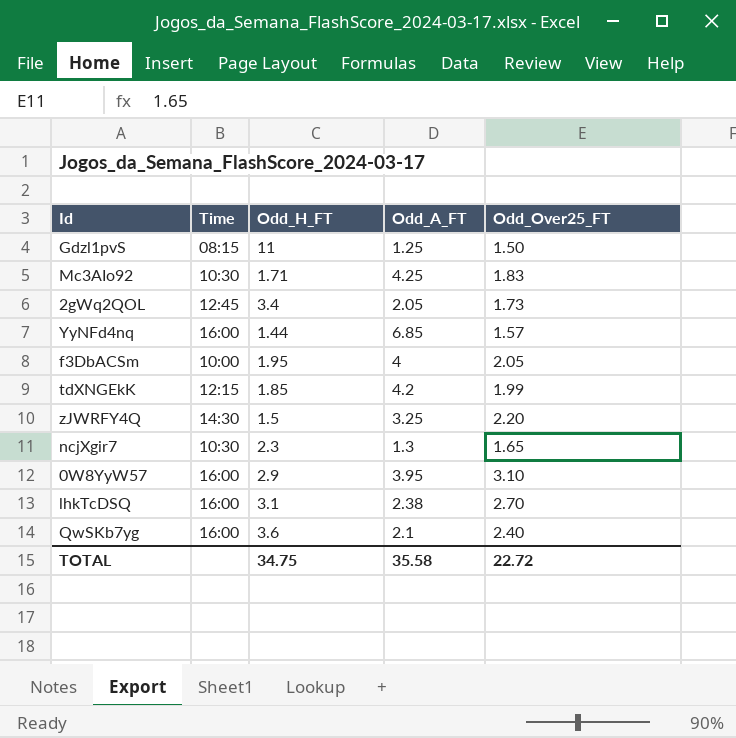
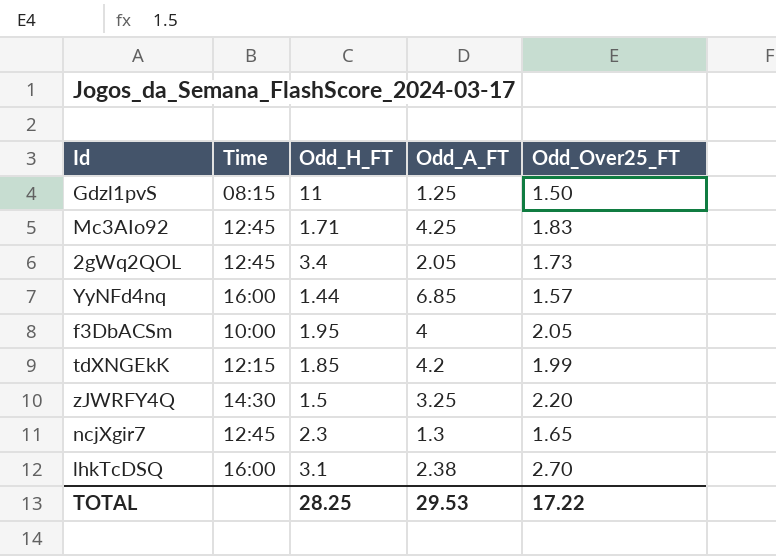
row 0W8YyW57: 16:00 | 2.9 | 3.95 | 3.10 -> none
row QwSKb7yg: 16:00 | 3.6 | 2.1 | 2.40 -> none
Mc3AIo92 | Time: 10:30 -> 12:45
ncjXgir7 | Time: 10:30 -> 12:45
TOTAL | Odd_H_FT: 34.75 -> 28.25
TOTAL | Odd_A_FT: 35.58 -> 29.53
TOTAL | Odd_Over25_FT: 22.72 -> 17.22

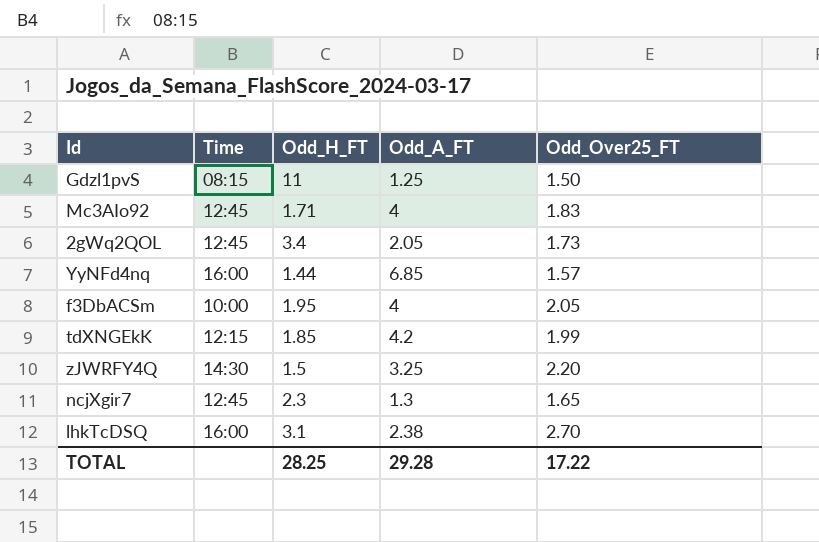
Mc3AIo92 | Odd_A_FT: 4.25 -> 4
TOTAL | Odd_A_FT: 29.53 -> 29.28

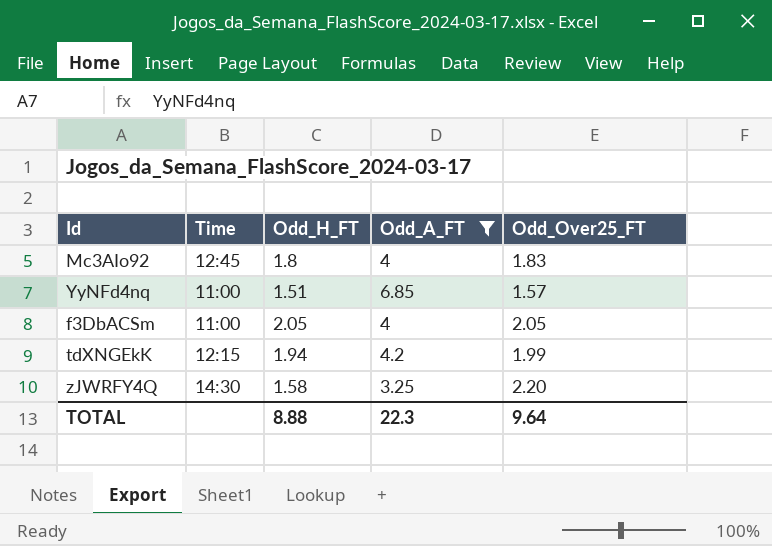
filter: none -> Odd_A_FT >= 3.25
Mc3AIo92 | Odd_H_FT: 1.71 -> 1.8
YyNFd4nq | Time: 16:00 -> 11:00
YyNFd4nq | Odd_H_FT: 1.44 -> 1.51
f3DbACSm | Time: 10:00 -> 11:00
f3DbACSm | Odd_H_FT: 1.95 -> 2.05
tdXNGEkK | Odd_H_FT: 1.85 -> 1.94
zJWRFY4Q | Odd_H_FT: 1.5 -> 1.58
TOTAL | Odd_H_FT: 28.25 -> 8.88
TOTAL | Odd_A_FT: 29.28 -> 22.3
TOTAL | Odd_Over25_FT: 17.22 -> 9.64

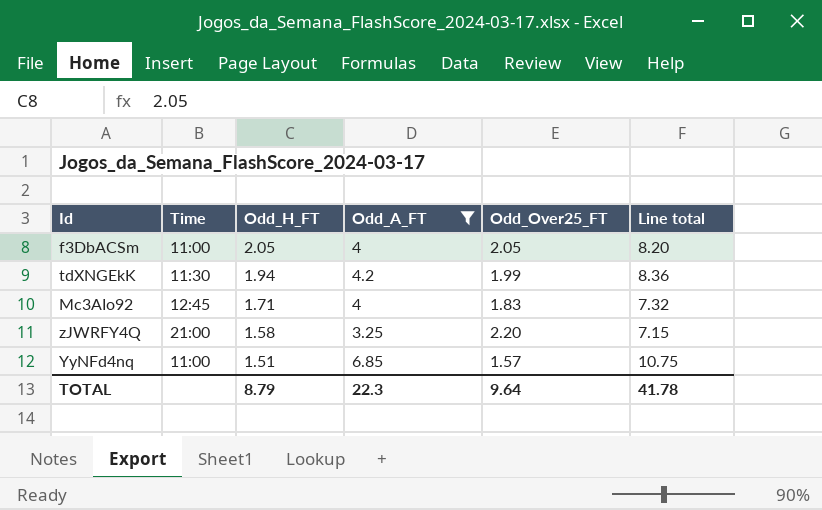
row order: none -> Odd_H_FT descending
column Line total | formula: none -> [Odd_A_FT] * [Odd_Over25_FT]
tdXNGEkK | Time: 12:15 -> 11:30
Mc3AIo92 | Odd_H_FT: 1.8 -> 1.71
zJWRFY4Q | Time: 14:30 -> 21:00
TOTAL | Odd_H_FT: 8.88 -> 8.79

